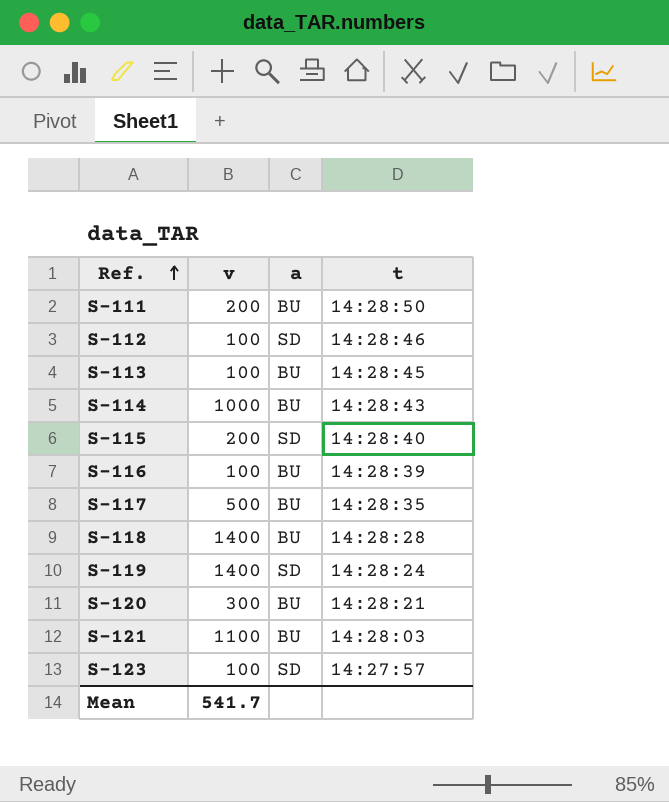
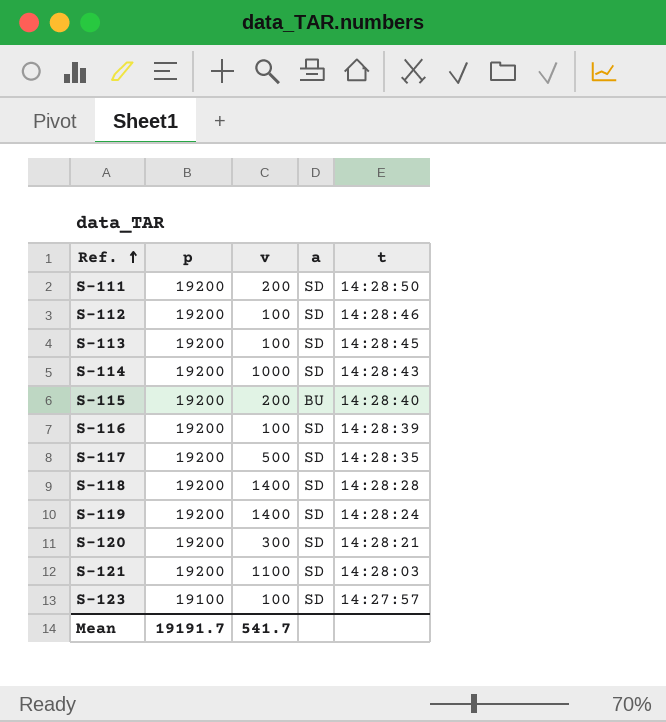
column p | position: none -> 2
S-111 | a: BU -> SD
S-113 | a: BU -> SD
S-114 | a: BU -> SD
S-115 | a: SD -> BU
S-116 | a: BU -> SD
S-117 | a: BU -> SD
S-118 | a: BU -> SD
S-120 | a: BU -> SD
S-121 | a: BU -> SD

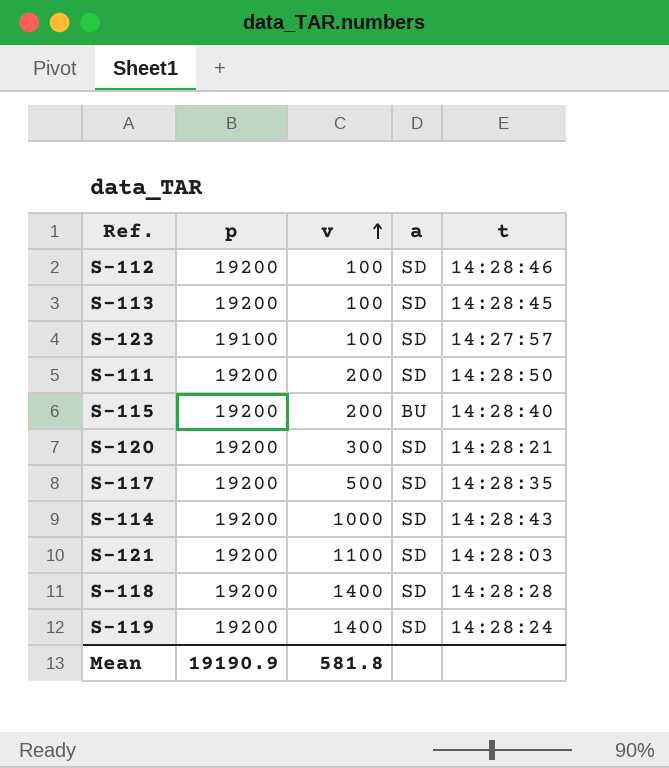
row order: Ref. ascending -> v ascending
row S-116: 19200 | 100 | SD | 14:28:39 -> none
Mean | p: 19191.7 -> 19190.9
Mean | v: 541.7 -> 581.8

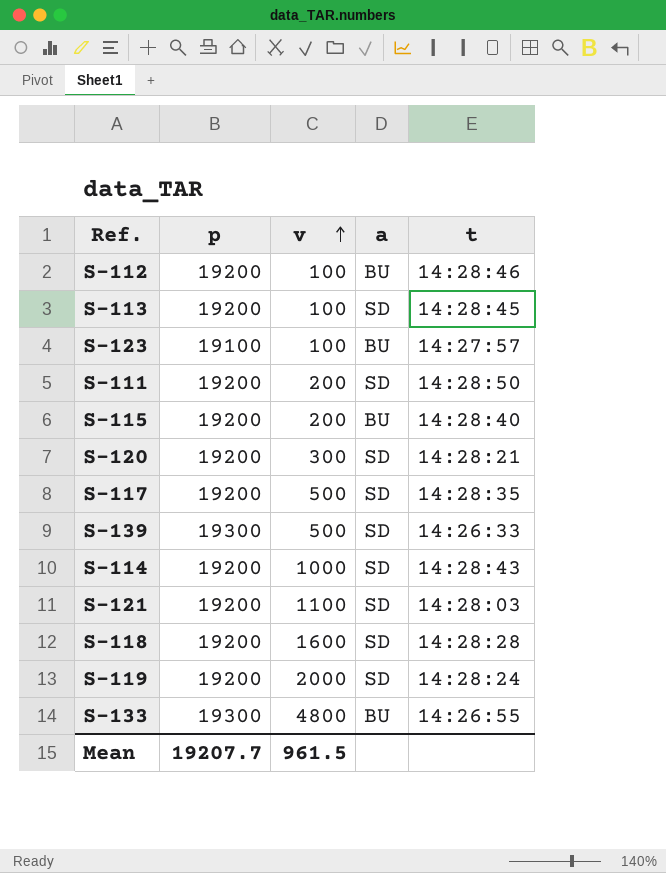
S-112 | a: SD -> BU
S-123 | a: SD -> BU
row S-139: none -> 19300 | 500 | SD | 14:26:33
S-118 | v: 1400 -> 1600
S-119 | v: 1400 -> 2000
row S-133: none -> 19300 | 4800 | BU | 14:26:55
Mean | p: 19190.9 -> 19207.7
Mean | v: 581.8 -> 961.5

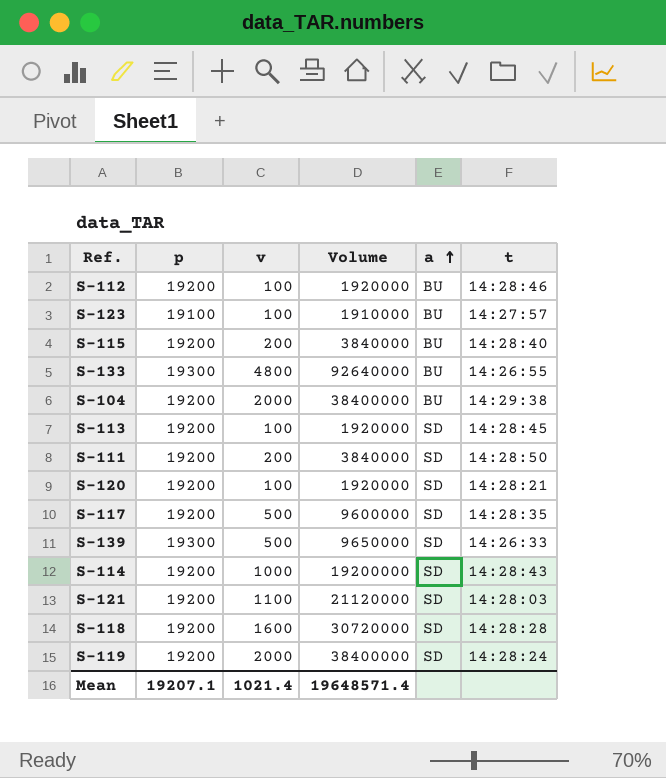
row order: v ascending -> a ascending
column Volume | formula: none -> [p] * [v]
row S-104: none -> 19200 | 2000 | 38400000 | BU | 14:29:38
S-120 | v: 300 -> 100
Mean | p: 19207.7 -> 19207.1
Mean | v: 961.5 -> 1021.4

